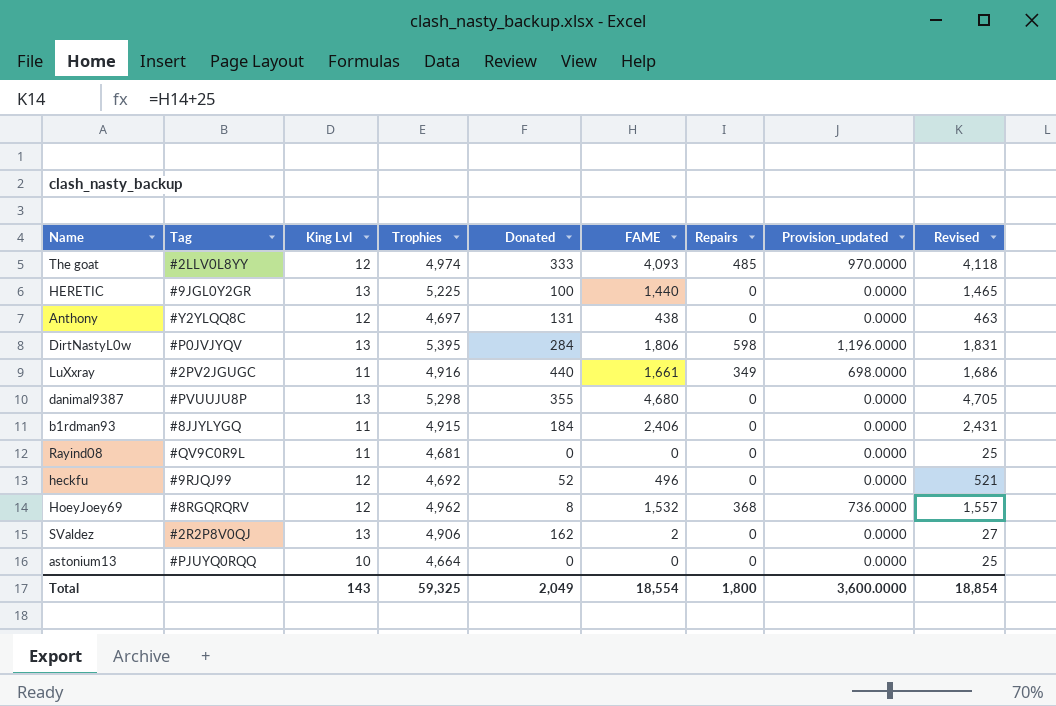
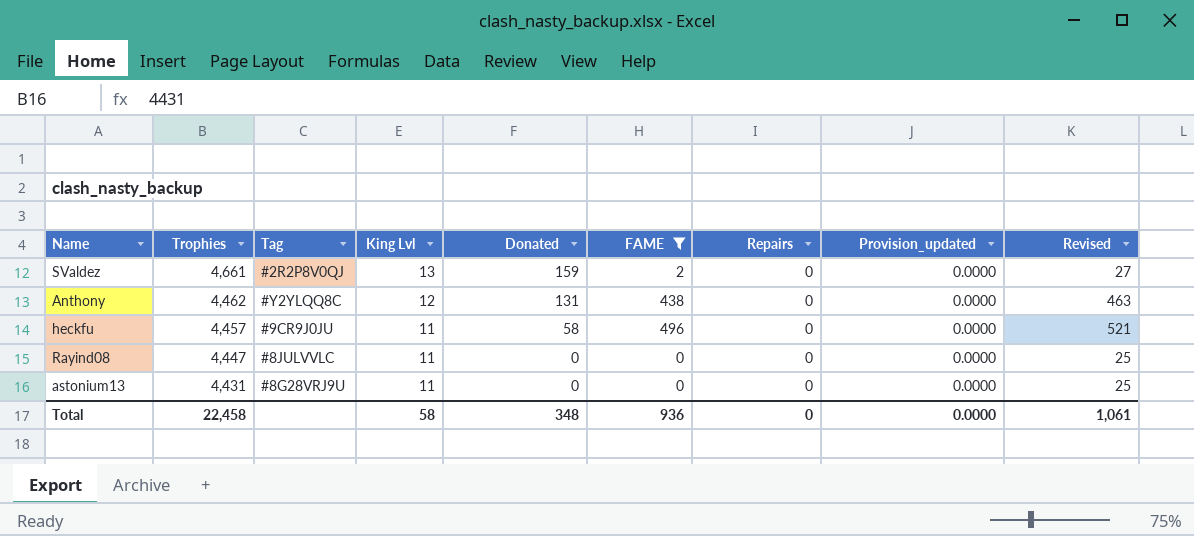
filter: none -> FAME <= 496
row order: none -> Trophies descending
column Trophies | position: 4 -> 2
SValdez | Trophies: 4,906 -> 4,661
SValdez | Donated: 162 -> 159
Anthony | Trophies: 4,697 -> 4,462
heckfu | Trophies: 4,692 -> 4,457
heckfu | Tag: #9RJQJ99 -> #9CR9J0JU
heckfu | King Lvl: 12 -> 11
heckfu | Donated: 52 -> 58
Rayind08 | Trophies: 4,681 -> 4,447
Rayind08 | Tag: #QV9C0R9L -> #8JULVVLC
astonium13 | Trophies: 4,664 -> 4,431
astonium13 | Tag: #PJUYQ0RQQ -> #8G28VRJ9U
astonium13 | King Lvl: 10 -> 11
Total | Trophies: 59,325 -> 22,458
Total | King Lvl: 143 -> 58
Total | Donated: 2,049 -> 348
Total | FAME: 18,554 -> 936
Total | Repairs: 1,800 -> 0
Total | Provision_updated: 3,600.0000 -> 0.0000
Total | Revised: 18,854 -> 1,061

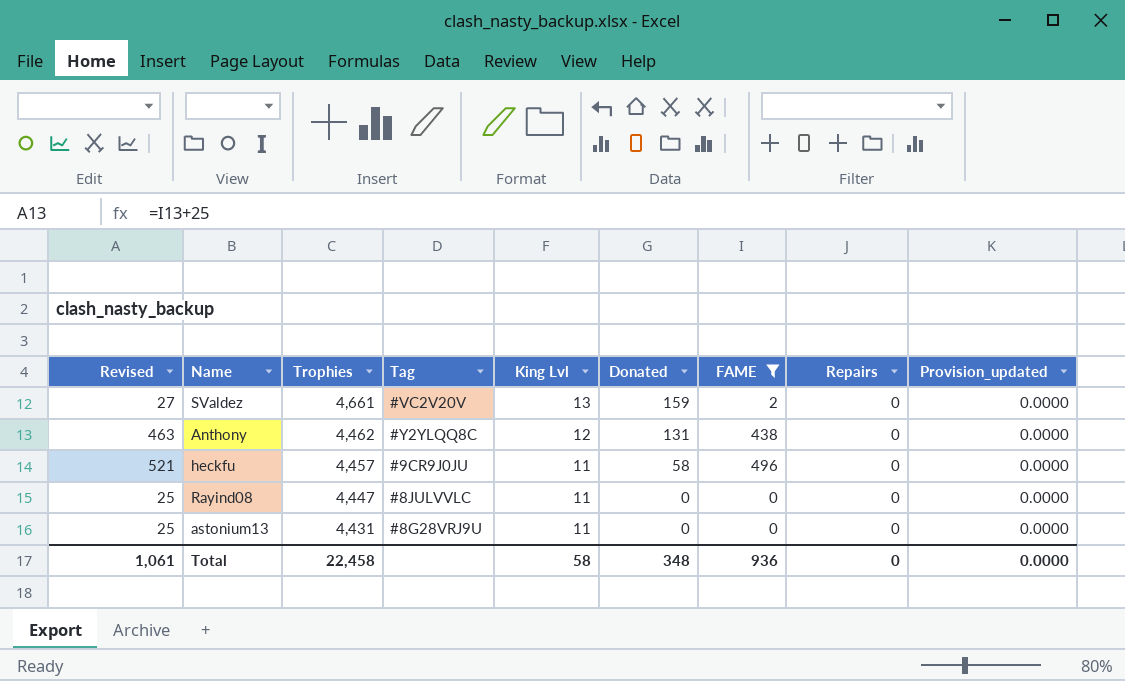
column Revised | position: 9 -> 1
SValdez | Tag: #2R2P8V0QJ -> #VC2V20V

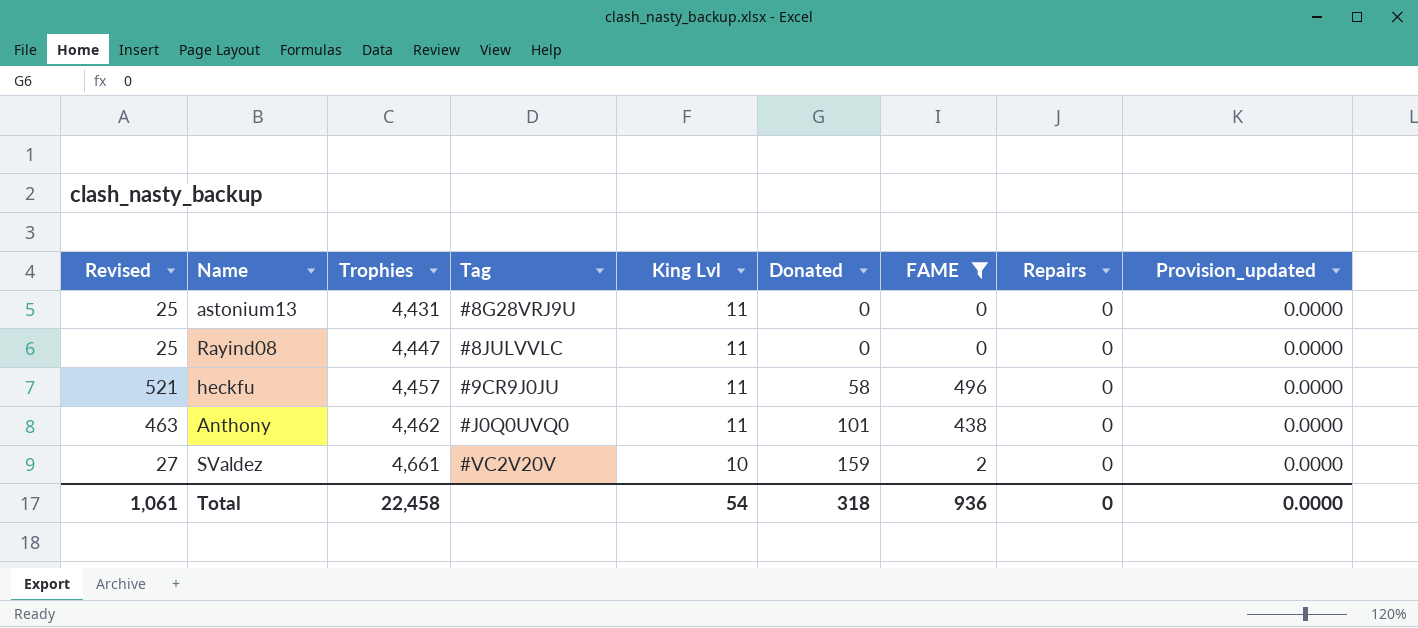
row order: Trophies descending -> Trophies ascending
Anthony | Tag: #Y2YLQQ8C -> #J0Q0UVQ0
Anthony | King Lvl: 12 -> 11
Anthony | Donated: 131 -> 101
SValdez | King Lvl: 13 -> 10
Total | King Lvl: 58 -> 54
Total | Donated: 348 -> 318

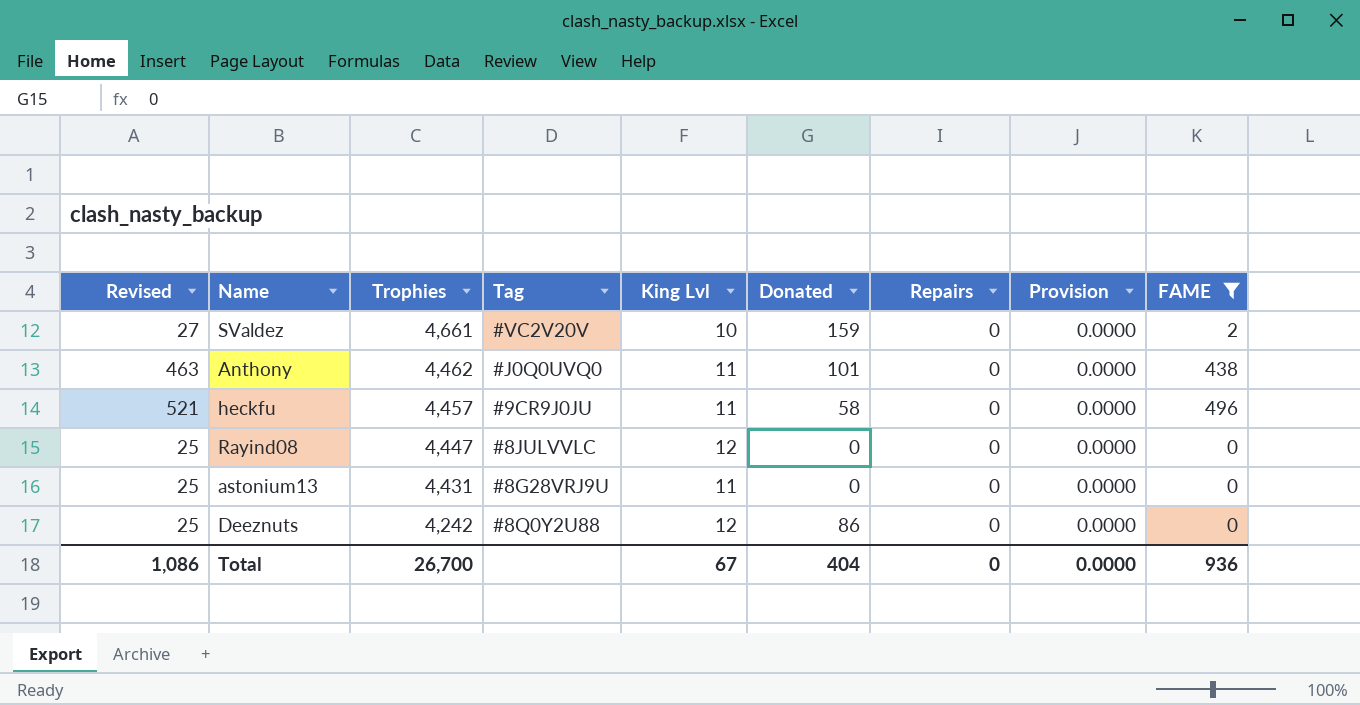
row order: Trophies ascending -> Trophies descending
column name: Provision_updated -> Provision
column FAME | position: 7 -> 9
Rayind08 | King Lvl: 11 -> 12
row Deeznuts: none -> 25 | 4,242 | #8Q0Y2U88 | 12 | 86 | 0 | 0.0000 | 0
Total | Revised: 1,061 -> 1,086
Total | Trophies: 22,458 -> 26,700
Total | King Lvl: 54 -> 67
Total | Donated: 318 -> 404

